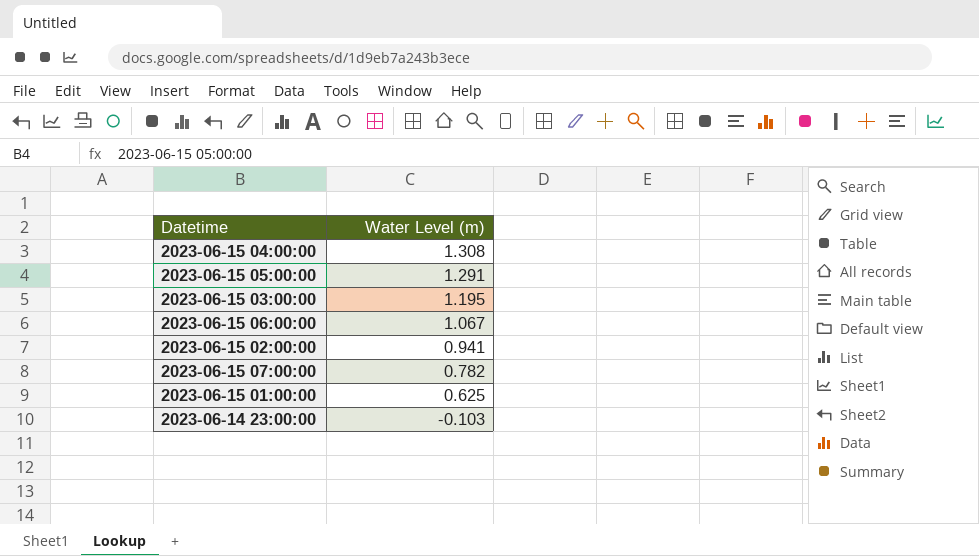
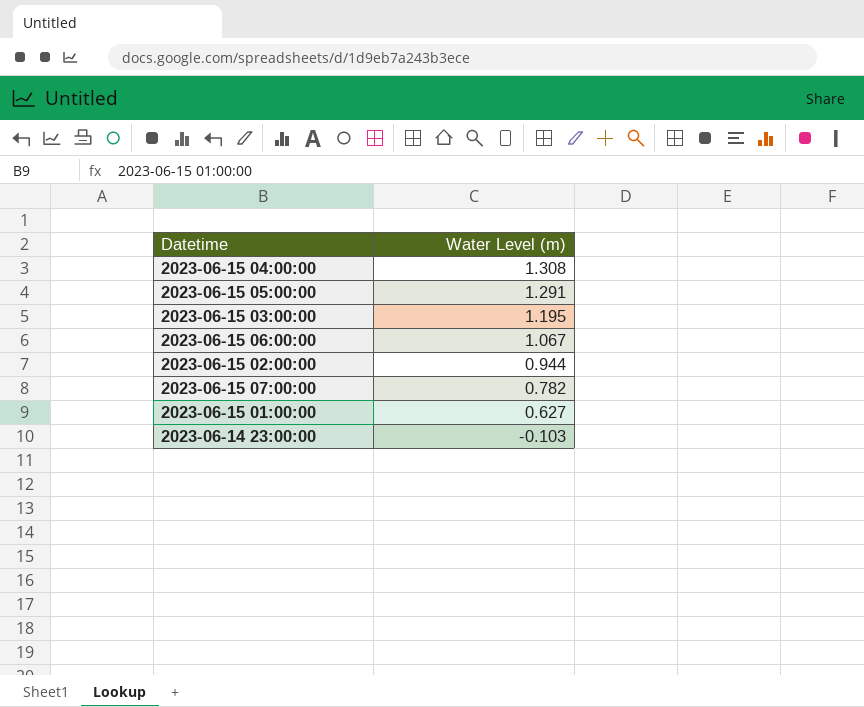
2023-06-15 02:00:00 | Water Level (m): 0.941 -> 0.944
2023-06-15 01:00:00 | Water Level (m): 0.625 -> 0.627

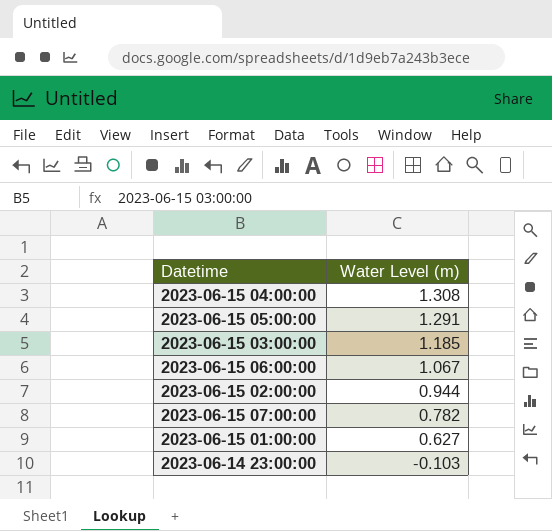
2023-06-15 03:00:00 | Water Level (m): 1.195 -> 1.185

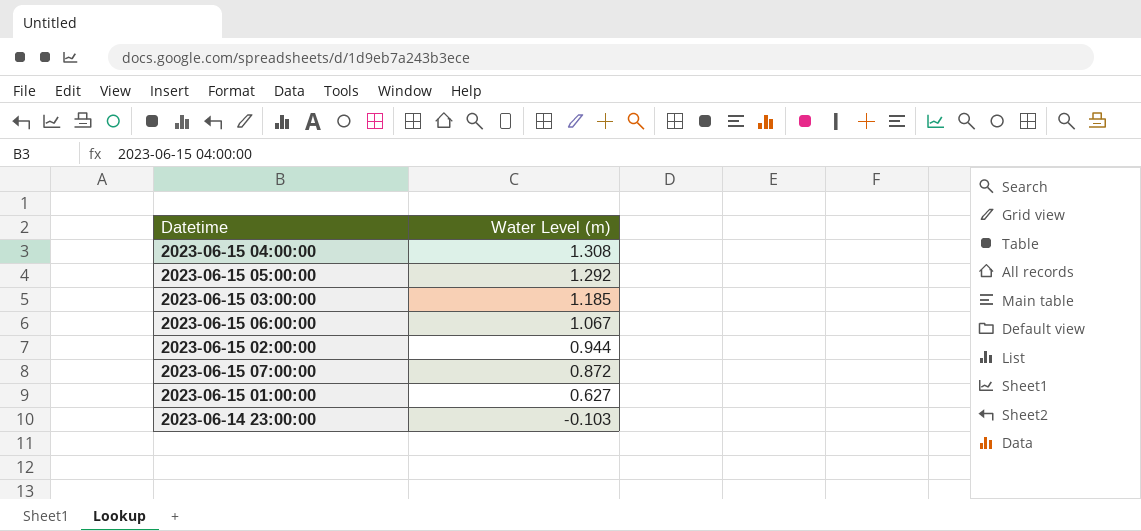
2023-06-15 05:00:00 | Water Level (m): 1.291 -> 1.292
2023-06-15 07:00:00 | Water Level (m): 0.782 -> 0.872

